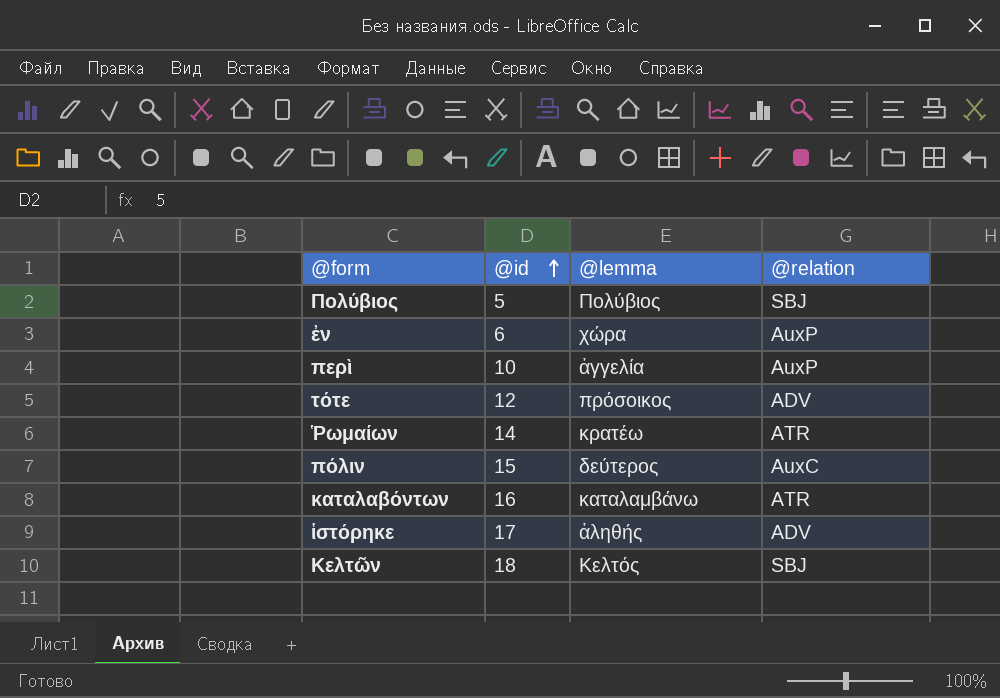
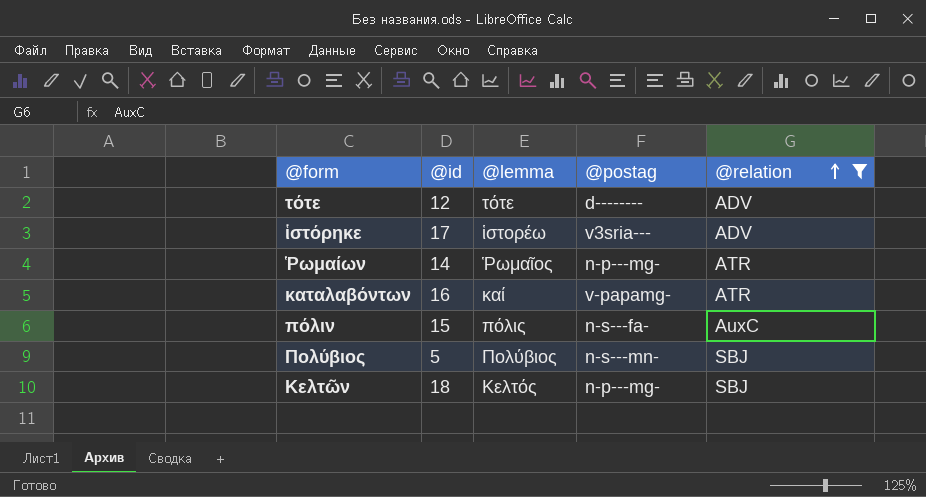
filter: none -> @relation != AuxP
row order: @id ascending -> @relation ascending
column @postag | position: none -> 4
τότε | @lemma: πρόσοικος -> τότε
ἱστόρηκε | @lemma: ἀληθής -> ἱστορέω
Ῥωμαίων | @lemma: κρατέω -> Ῥωμαῖος
καταλαβόντων | @lemma: καταλαμβάνω -> καί
πόλιν | @lemma: δεύτερος -> πόλις

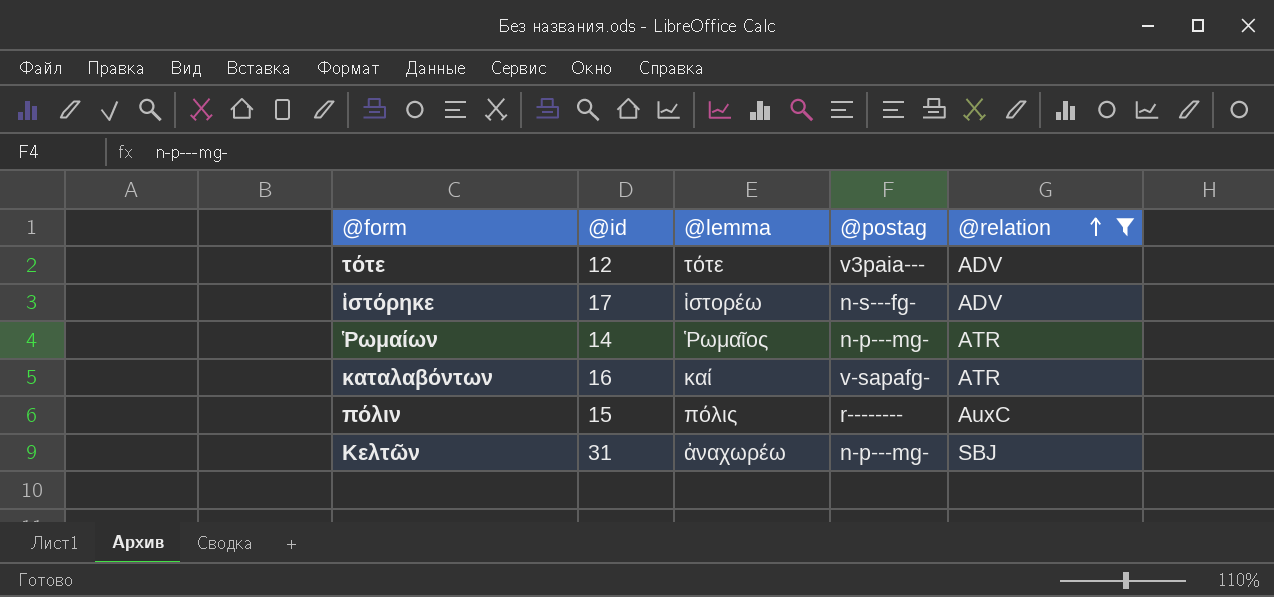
row Πολύβιος: 5 | Πολύβιος | n-s---mn- | SBJ -> none
τότε | @postag: d-------- -> v3paia---
ἱστόρηκε | @postag: v3sria--- -> n-s---fg-
καταλαβόντων | @postag: v-papamg- -> v-sapafg-
πόλιν | @postag: n-s---fa- -> r--------
Κελτῶν | @id: 18 -> 31
Κελτῶν | @lemma: Κελτός -> ἀναχωρέω

